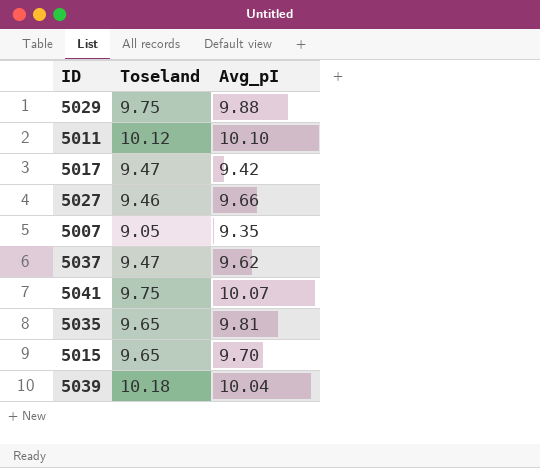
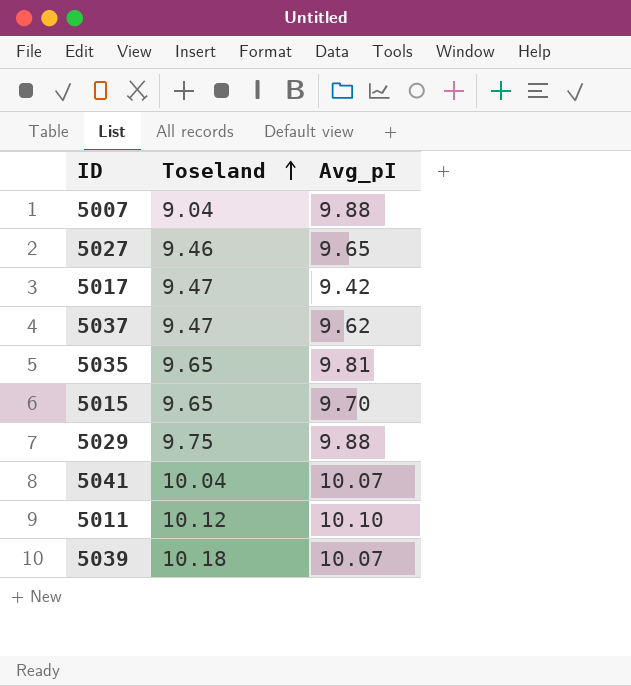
row order: none -> Toseland ascending
5007 | Toseland: 9.05 -> 9.04
5007 | Avg_pI: 9.35 -> 9.88
5027 | Avg_pI: 9.66 -> 9.65
5041 | Toseland: 9.75 -> 10.04
5039 | Avg_pI: 10.04 -> 10.07

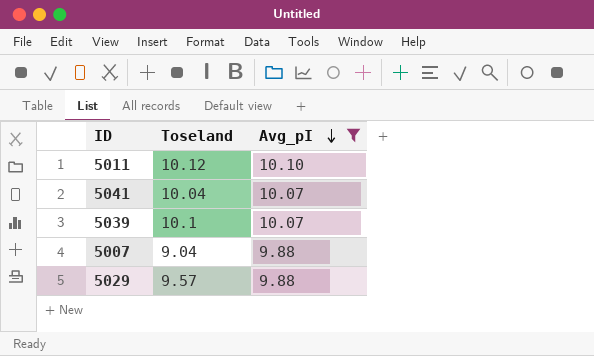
filter: none -> Avg_pI >= 9.88
row order: Toseland ascending -> Avg_pI descending
5039 | Toseland: 10.18 -> 10.1
5029 | Toseland: 9.75 -> 9.57

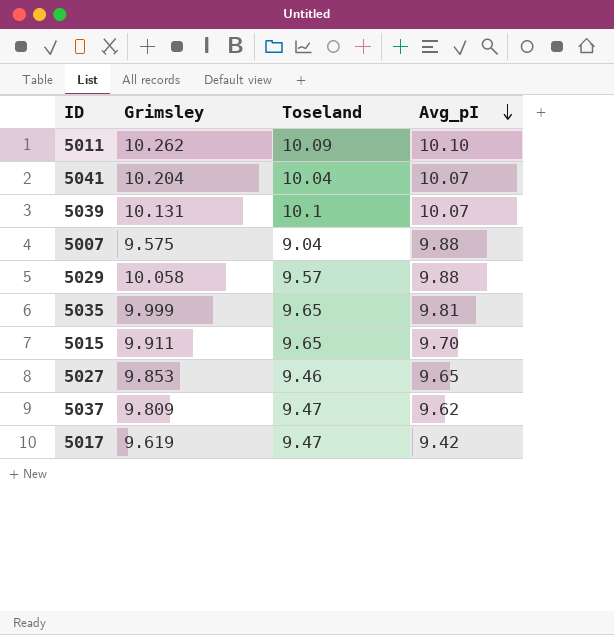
filter: Avg_pI >= 9.88 -> none
column Grimsley | position: none -> 2
5011 | Toseland: 10.12 -> 10.09

